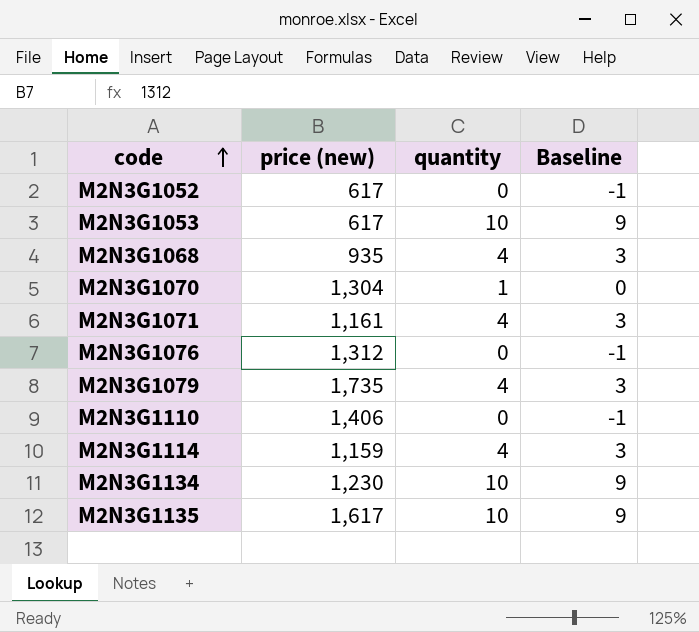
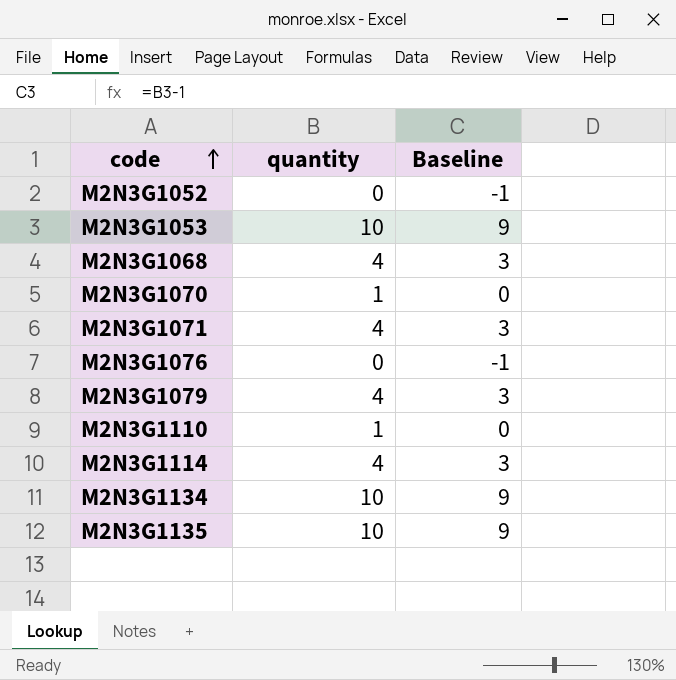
column price (new) | position: 2 -> none
M2N3G1110 | quantity: 0 -> 1
M2N3G1110 | Baseline: -1 -> 0

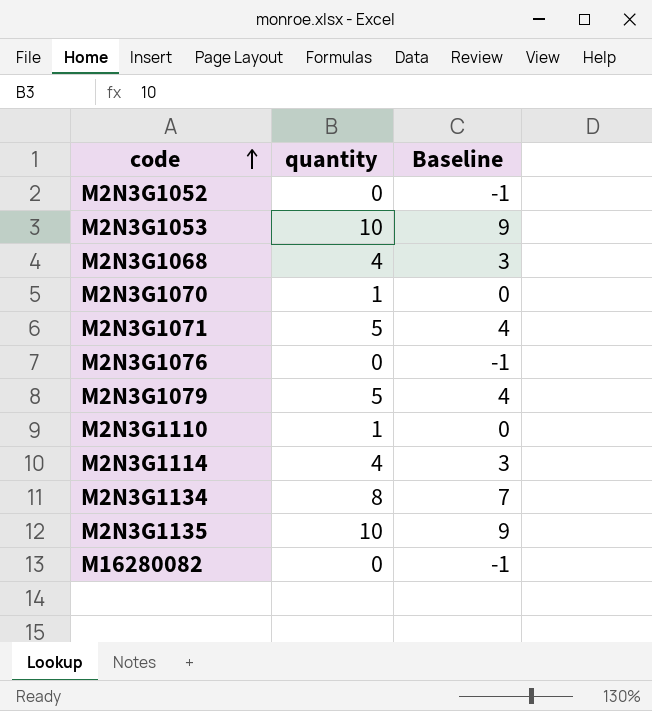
M2N3G1071 | quantity: 4 -> 5
M2N3G1071 | Baseline: 3 -> 4
M2N3G1079 | quantity: 4 -> 5
M2N3G1079 | Baseline: 3 -> 4
M2N3G1134 | quantity: 10 -> 8
M2N3G1134 | Baseline: 9 -> 7
row M16280082: none -> 0 | -1

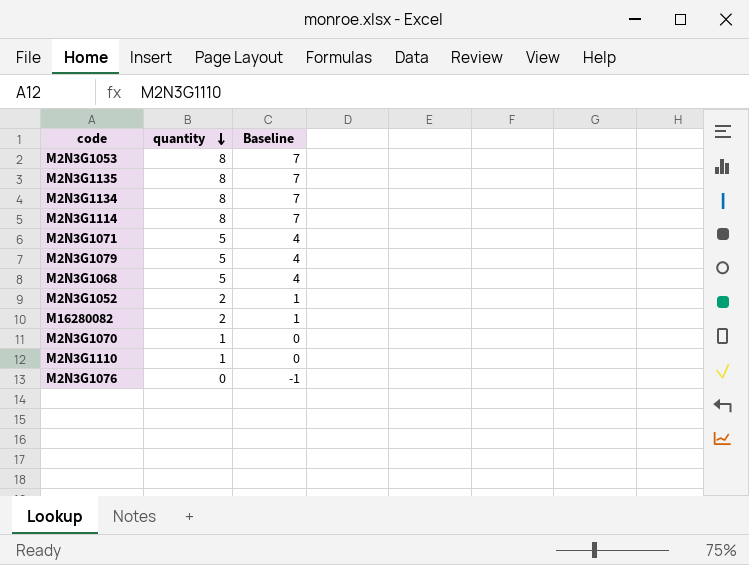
row order: code ascending -> quantity descending
M2N3G1053 | quantity: 10 -> 8
M2N3G1053 | Baseline: 9 -> 7
M2N3G1135 | quantity: 10 -> 8
M2N3G1135 | Baseline: 9 -> 7
M2N3G1114 | quantity: 4 -> 8
M2N3G1114 | Baseline: 3 -> 7
M2N3G1068 | quantity: 4 -> 5
M2N3G1068 | Baseline: 3 -> 4
M2N3G1052 | quantity: 0 -> 2
M2N3G1052 | Baseline: -1 -> 1
M16280082 | quantity: 0 -> 2
M16280082 | Baseline: -1 -> 1

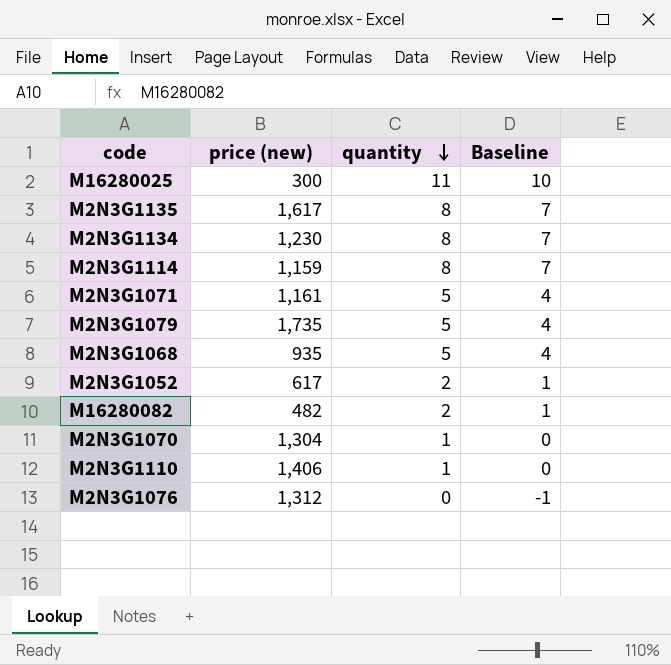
column price (new) | position: none -> 2
row M2N3G1053: 8 | 7 -> none
row M16280025: none -> 300 | 11 | 10

